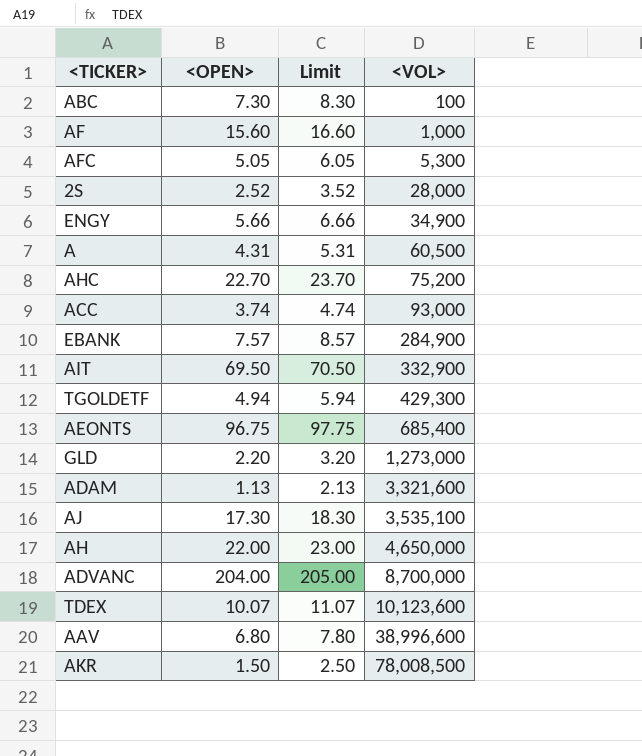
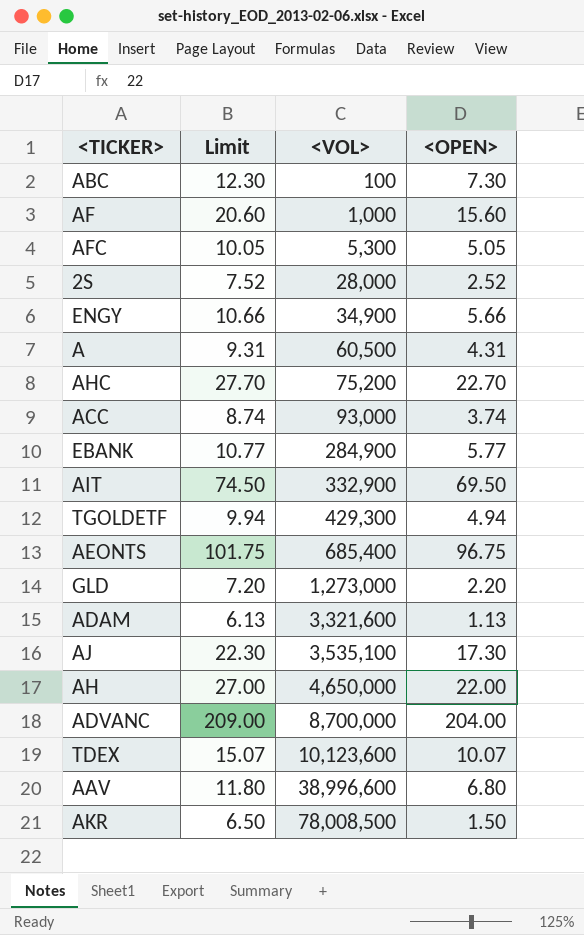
column Limit | formula: [<OPEN>] + 1 -> [<OPEN>] + 5
column <OPEN> | position: 2 -> 4
EBANK | <OPEN>: 7.57 -> 5.77

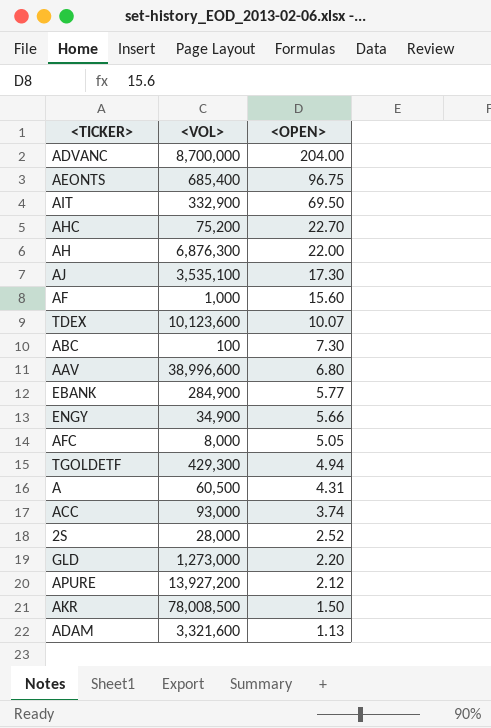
row order: <VOL> ascending -> <OPEN> descending
column Limit | formula: [<OPEN>] + 5 -> none
AH | <VOL>: 4,650,000 -> 6,876,300
AFC | <VOL>: 5,300 -> 8,000
row APURE: none -> 13,927,200 | 2.12

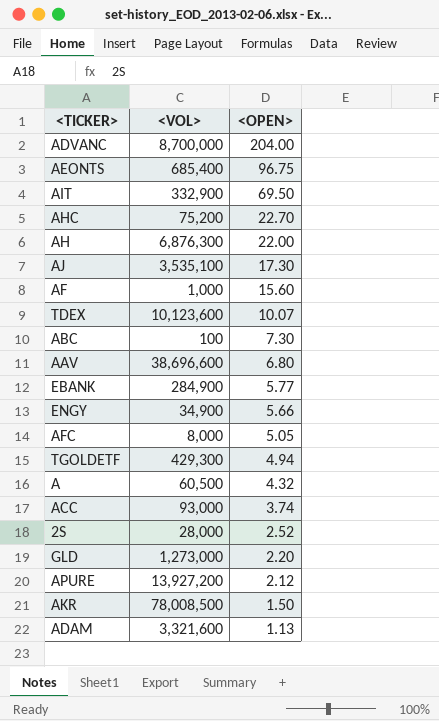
AAV | <VOL>: 38,996,600 -> 38,696,600
A | <OPEN>: 4.31 -> 4.32

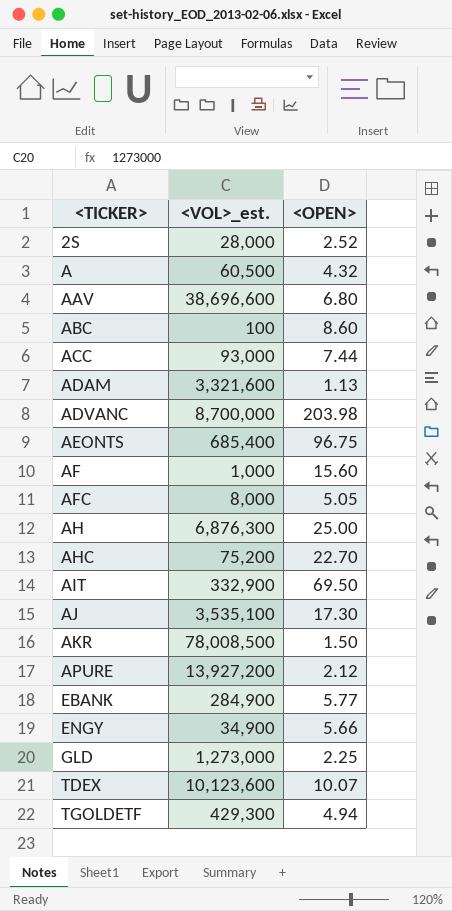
row order: <OPEN> descending -> <TICKER> ascending
column name: <VOL> -> <VOL>_est.
ABC | <OPEN>: 7.30 -> 8.60
ACC | <OPEN>: 3.74 -> 7.44
ADVANC | <OPEN>: 204.00 -> 203.98
AH | <OPEN>: 22.00 -> 25.00
GLD | <OPEN>: 2.20 -> 2.25

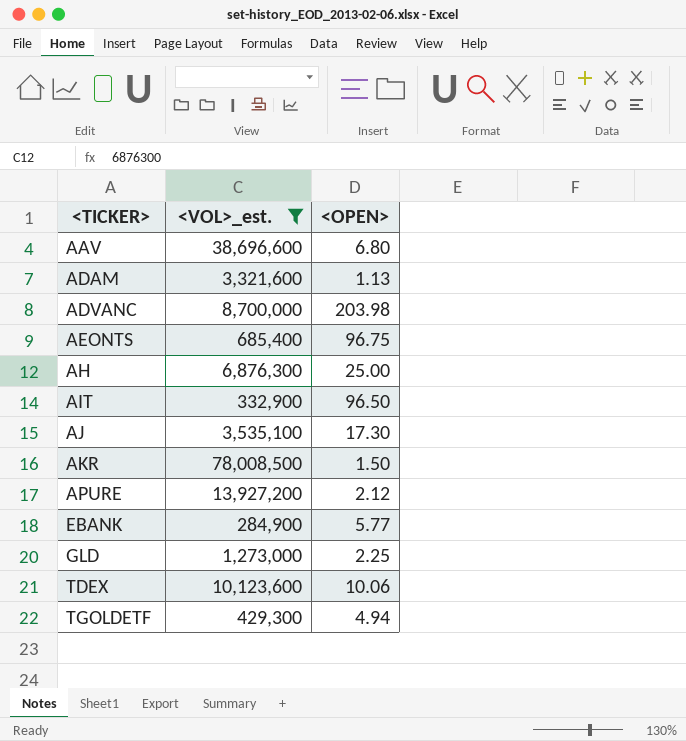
filter: none -> <VOL>_est. >= 284,900
AIT | <OPEN>: 69.50 -> 96.50
TDEX | <OPEN>: 10.07 -> 10.06

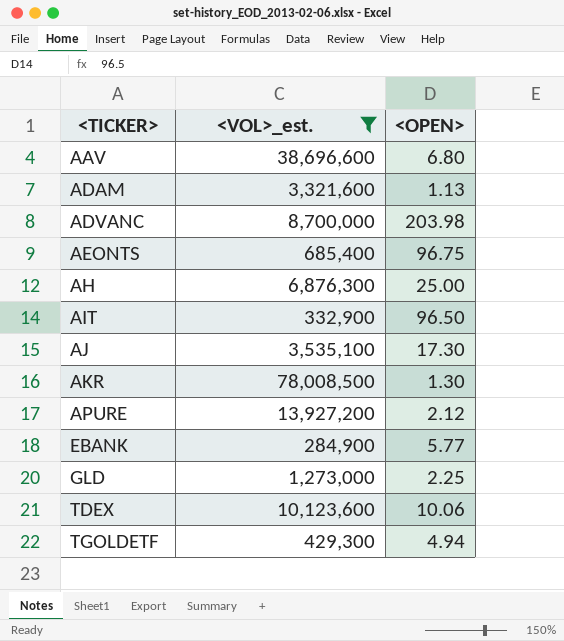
AKR | <OPEN>: 1.50 -> 1.30

